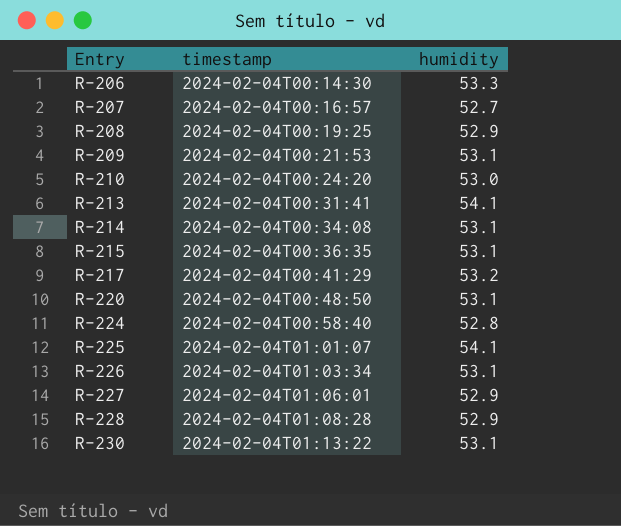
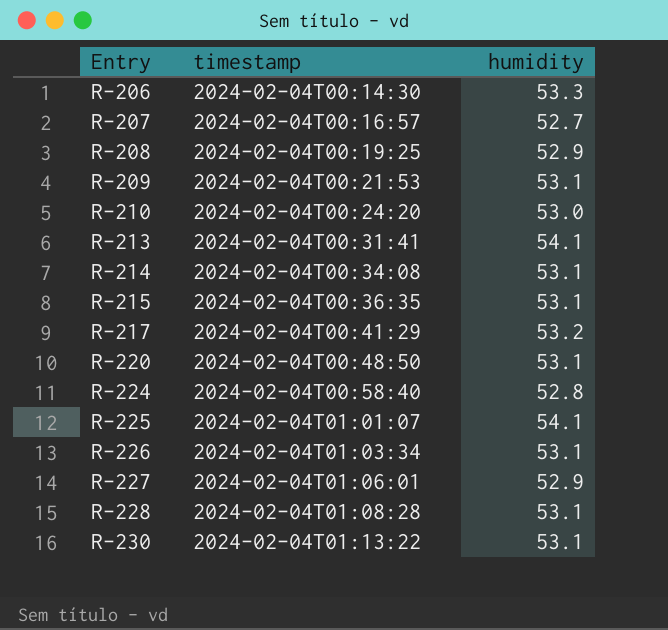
R-228 | humidity: 52.9 -> 53.1

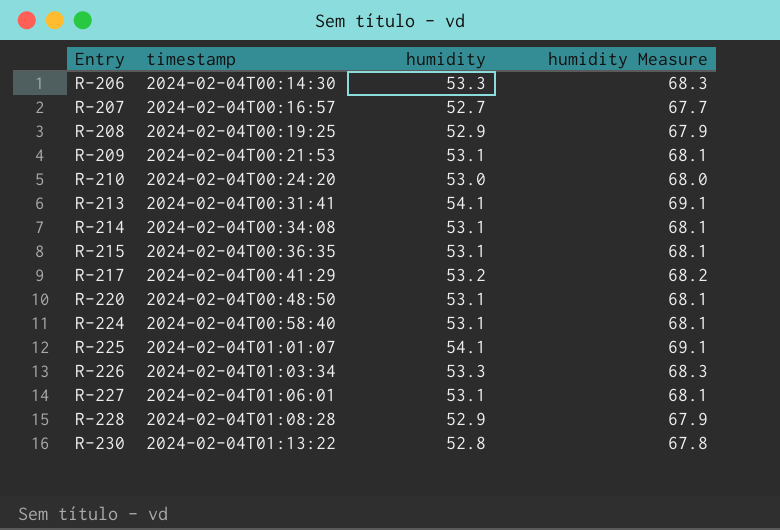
column humidity Measure | formula: none -> [humidity] + 15
R-224 | humidity: 52.8 -> 53.1
R-226 | humidity: 53.1 -> 53.3
R-227 | humidity: 52.9 -> 53.1
R-228 | humidity: 53.1 -> 52.9
R-230 | humidity: 53.1 -> 52.8

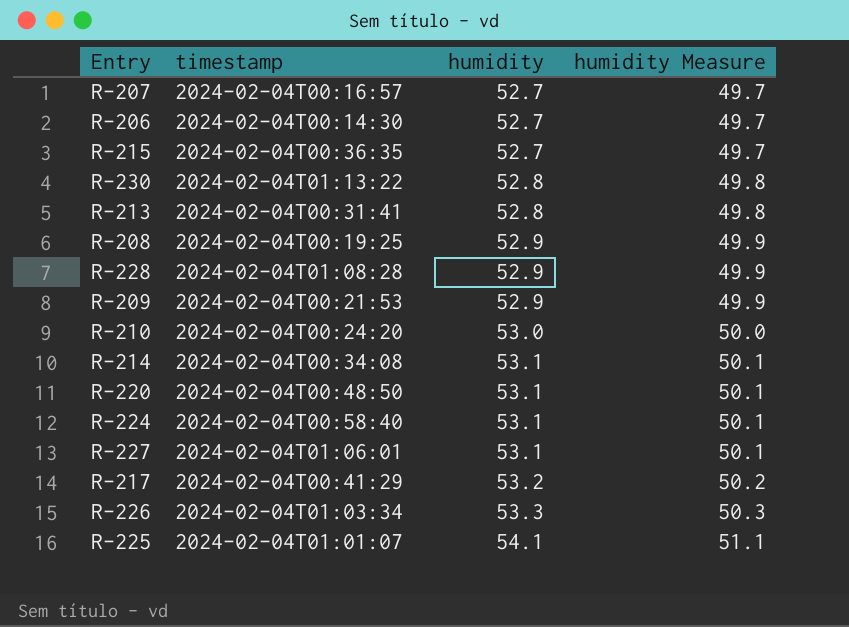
row order: Entry ascending -> humidity ascending
column humidity Measure | formula: [humidity] + 15 -> [humidity] - 3
R-206 | humidity: 53.3 -> 52.7
R-215 | humidity: 53.1 -> 52.7
R-213 | humidity: 54.1 -> 52.8
R-209 | humidity: 53.1 -> 52.9

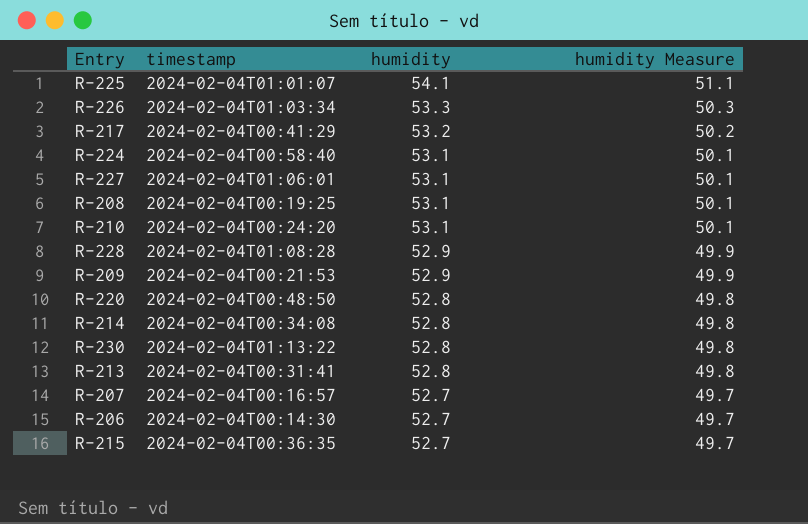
row order: humidity ascending -> humidity descending
R-208 | humidity: 52.9 -> 53.1
R-208 | humidity Measure: 49.9 -> 50.1
R-210 | humidity: 53.0 -> 53.1
R-210 | humidity Measure: 50.0 -> 50.1
R-220 | humidity: 53.1 -> 52.8
R-220 | humidity Measure: 50.1 -> 49.8
R-214 | humidity: 53.1 -> 52.8
R-214 | humidity Measure: 50.1 -> 49.8

